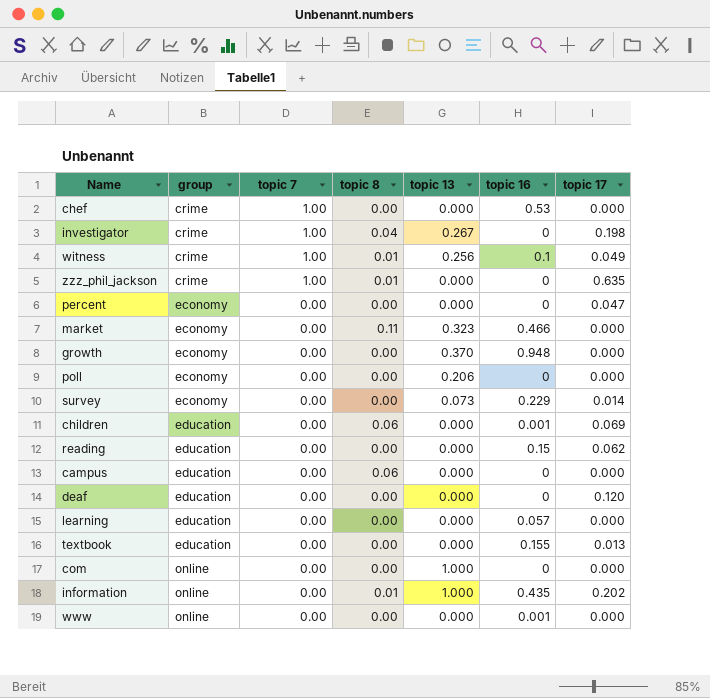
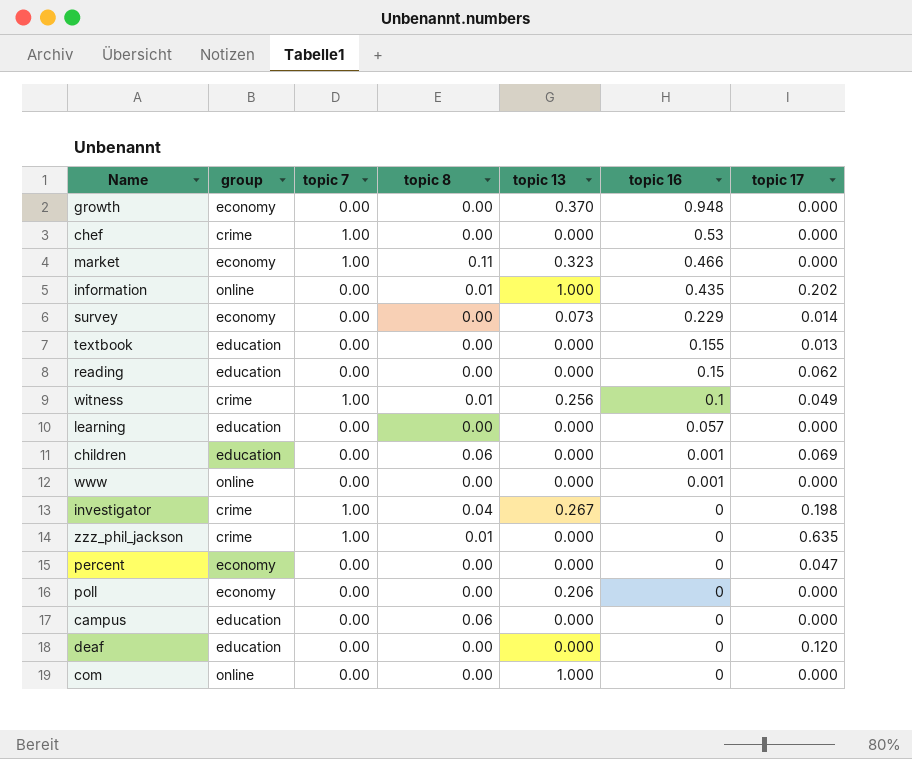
row order: group ascending -> topic 16 descending
market | topic 7: 0.00 -> 1.00

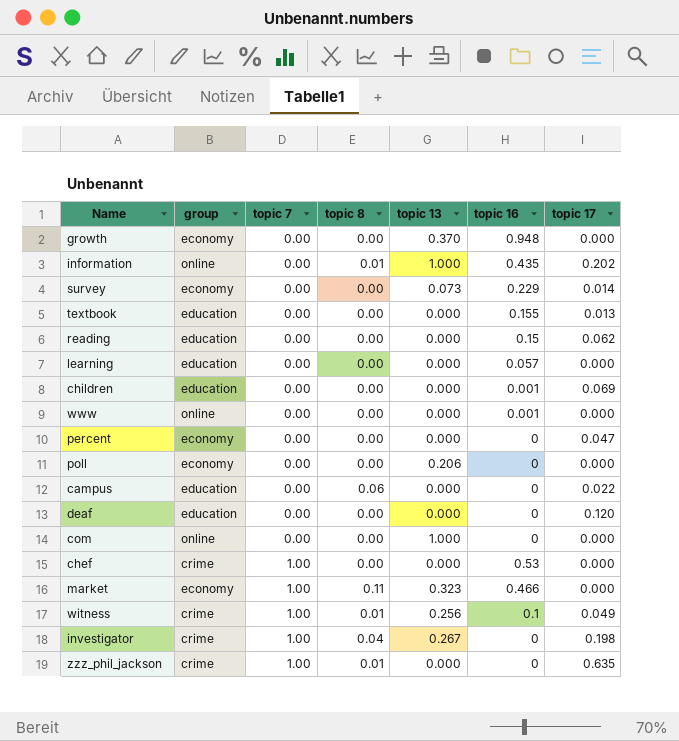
row order: topic 16 descending -> topic 7 ascending
children | topic 8: 0.06 -> 0.00
campus | topic 17: 0.000 -> 0.022

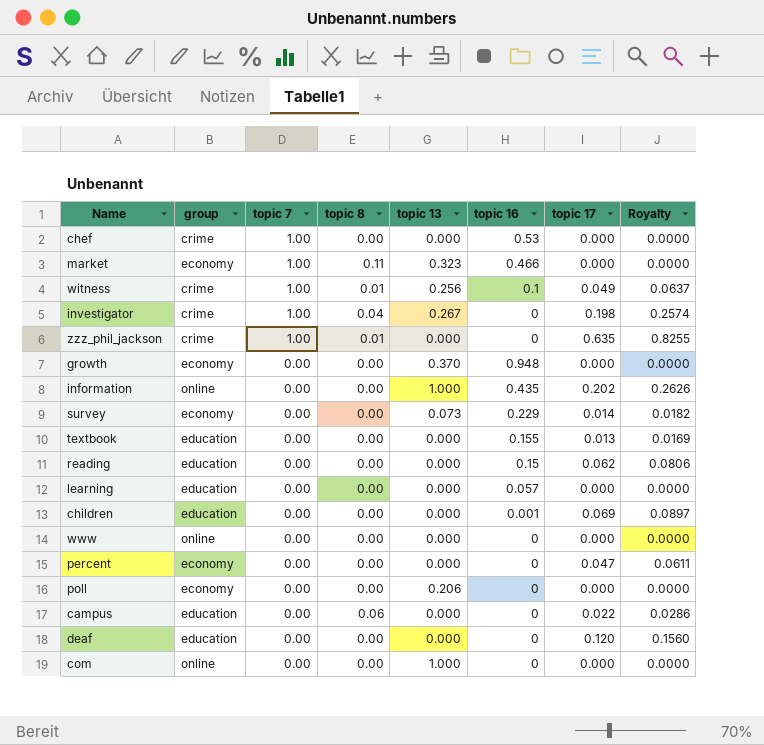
row order: topic 7 ascending -> topic 7 descending
column Royalty | formula: none -> [topic 17] * 1.3
information | topic 8: 0.01 -> 0.00
www | topic 16: 0.001 -> 0

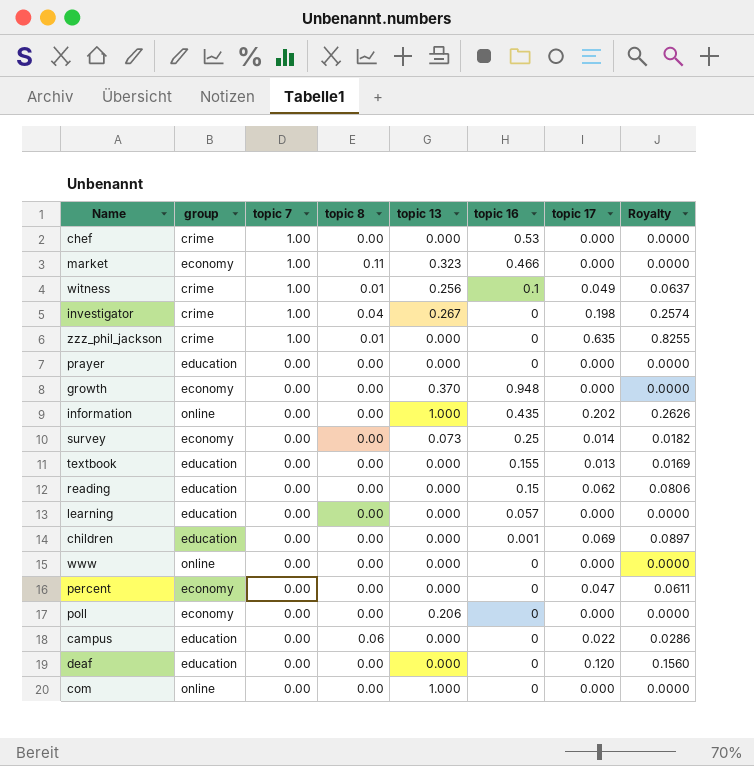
row prayer: none -> education | 0.00 | 0.00 | 0.000 | 0 | 0.000 | 0.0000
survey | topic 16: 0.229 -> 0.25

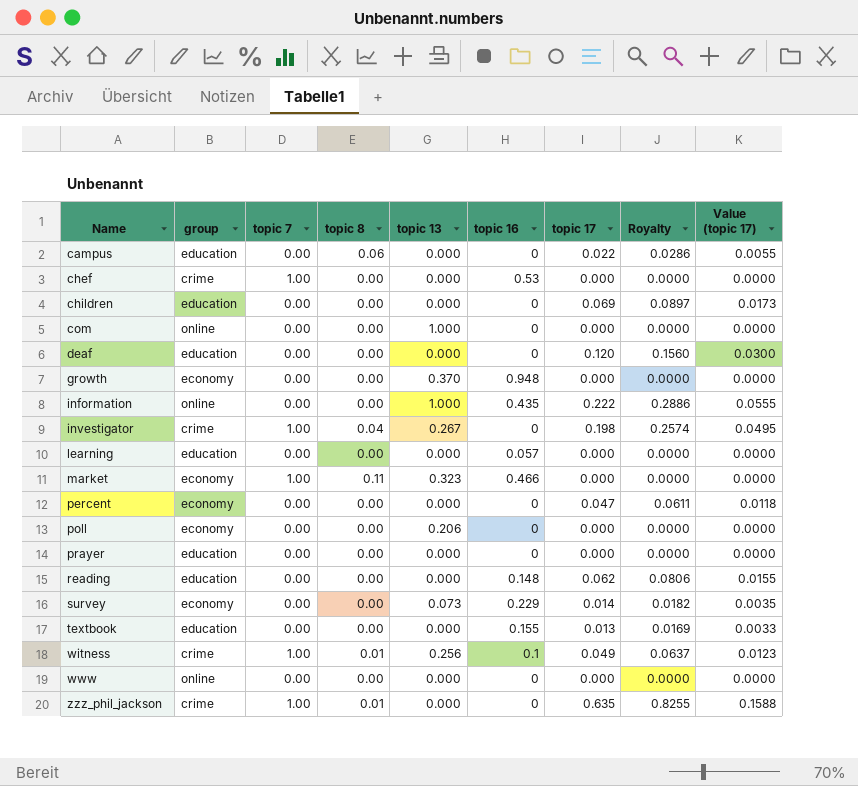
row order: topic 7 descending -> Name ascending
column Value (topic 17) | formula: none -> [topic 17] * 0.25
children | topic 16: 0.001 -> 0
information | topic 17: 0.202 -> 0.222
information | Royalty: 0.2626 -> 0.2886
reading | topic 16: 0.15 -> 0.148
survey | topic 16: 0.25 -> 0.229

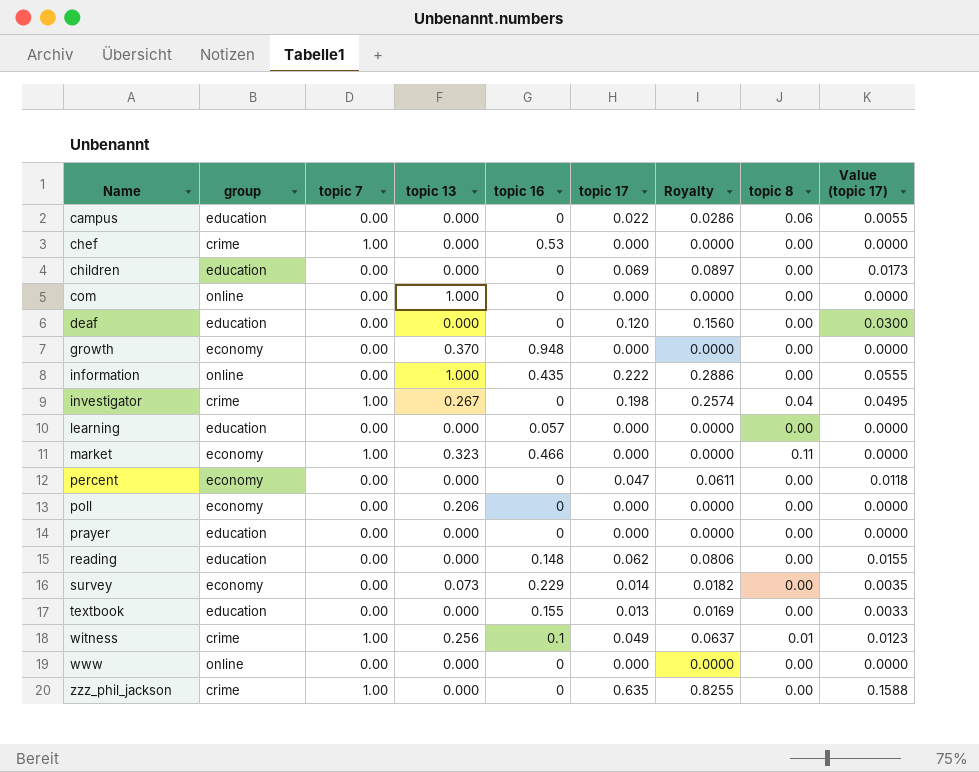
column topic 8 | position: 4 -> 8
zzz_phil_jackson | topic 8: 0.01 -> 0.00

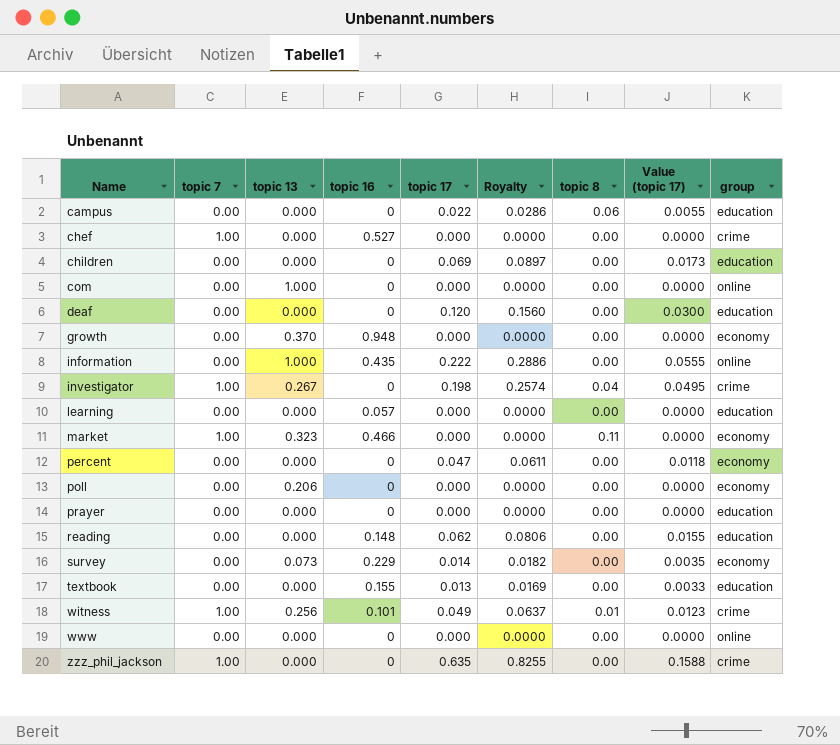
column group | position: 2 -> 9
chef | topic 16: 0.53 -> 0.527
witness | topic 16: 0.1 -> 0.101

